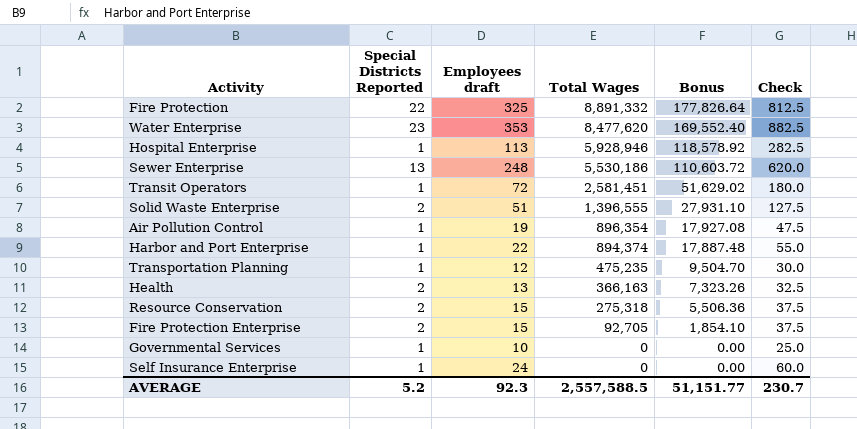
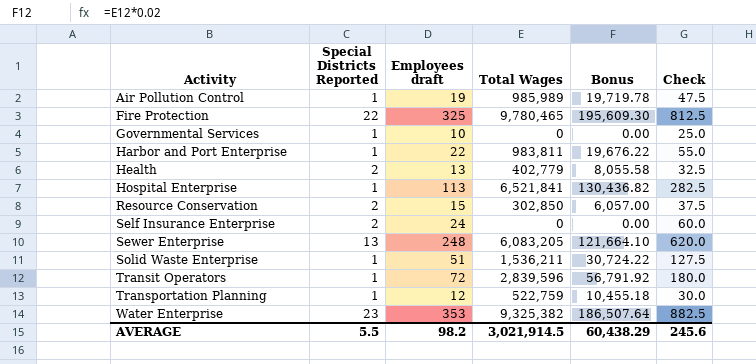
row order: Total Wages descending -> Activity ascending
row Fire Protection Enterprise: 2 | 15 | 92,705 | 1,854.10 | 37.5 -> none
Air Pollution Control | Total Wages: 896,354 -> 985,989
Air Pollution Control | Bonus: 17,927.08 -> 19,719.78
Fire Protection | Total Wages: 8,891,332 -> 9,780,465
Fire Protection | Bonus: 177,826.64 -> 195,609.30
Harbor and Port Enterprise | Total Wages: 894,374 -> 983,811
Harbor and Port Enterprise | Bonus: 17,887.48 -> 19,676.22
Health | Total Wages: 366,163 -> 402,779
Health | Bonus: 7,323.26 -> 8,055.58
Hospital Enterprise | Total Wages: 5,928,946 -> 6,521,841
Hospital Enterprise | Bonus: 118,578.92 -> 130,436.82
Resource Conservation | Total Wages: 275,318 -> 302,850
Resource Conservation | Bonus: 5,506.36 -> 6,057.00
Self Insurance Enterprise | Special Districts Reported: 1 -> 2
Sewer Enterprise | Total Wages: 5,530,186 -> 6,083,205
Sewer Enterprise | Bonus: 110,603.72 -> 121,664.10
Solid Waste Enterprise | Special Districts Reported: 2 -> 1
Solid Waste Enterprise | Total Wages: 1,396,555 -> 1,536,211
Solid Waste Enterprise | Bonus: 27,931.10 -> 30,724.22
Transit Operators | Total Wages: 2,581,451 -> 2,839,596
Transit Operators | Bonus: 51,629.02 -> 56,791.92
Transportation Planning | Total Wages: 475,235 -> 522,759
Transportation Planning | Bonus: 9,504.70 -> 10,455.18
Water Enterprise | Total Wages: 8,477,620 -> 9,325,382
Water Enterprise | Bonus: 169,552.40 -> 186,507.64
AVERAGE | Special Districts Reported: 5.2 -> 5.5
AVERAGE | Employees draft: 92.3 -> 98.2
AVERAGE | Total Wages: 2,557,588.5 -> 3,021,914.5
AVERAGE | Bonus: 51,151.77 -> 60,438.29
AVERAGE | Check: 230.7 -> 245.6

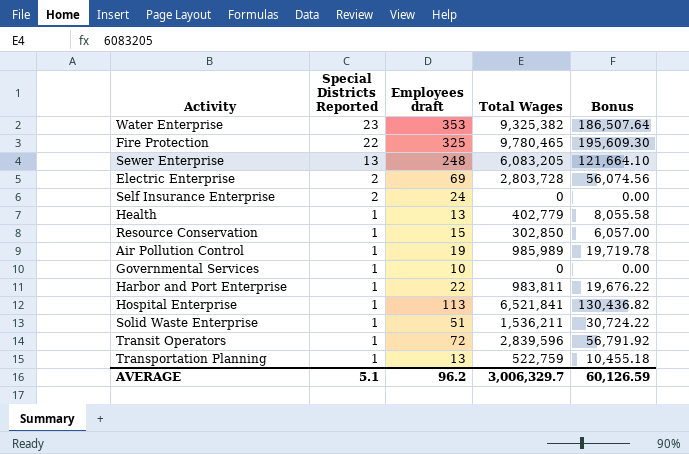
row order: Activity ascending -> Special Districts Reported descending
column Check | formula: [Employees draft] * 2.5 -> none
row Electric Enterprise: none -> 2 | 69 | 2,803,728 | 56,074.56
Health | Special Districts Reported: 2 -> 1
Resource Conservation | Special Districts Reported: 2 -> 1
Transportation Planning | Employees draft: 12 -> 13
AVERAGE | Special Districts Reported: 5.5 -> 5.1
AVERAGE | Employees draft: 98.2 -> 96.2
AVERAGE | Total Wages: 3,021,914.5 -> 3,006,329.7
AVERAGE | Bonus: 60,438.29 -> 60,126.59

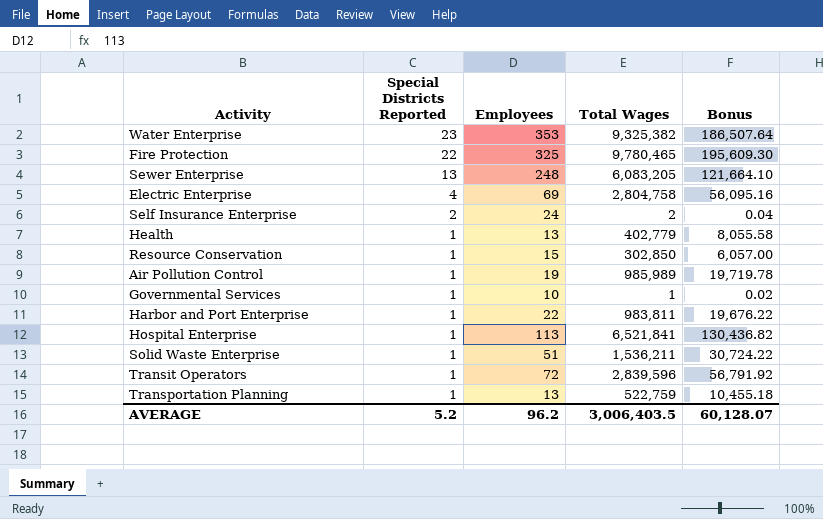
column name: Employees draft -> Employees
Electric Enterprise | Special Districts Reported: 2 -> 4
Electric Enterprise | Total Wages: 2,803,728 -> 2,804,758
Electric Enterprise | Bonus: 56,074.56 -> 56,095.16
Self Insurance Enterprise | Total Wages: 0 -> 2
Self Insurance Enterprise | Bonus: 0.00 -> 0.04
Governmental Services | Total Wages: 0 -> 1
Governmental Services | Bonus: 0.00 -> 0.02
AVERAGE | Special Districts Reported: 5.1 -> 5.2
AVERAGE | Total Wages: 3,006,329.7 -> 3,006,403.5
AVERAGE | Bonus: 60,126.59 -> 60,128.07

